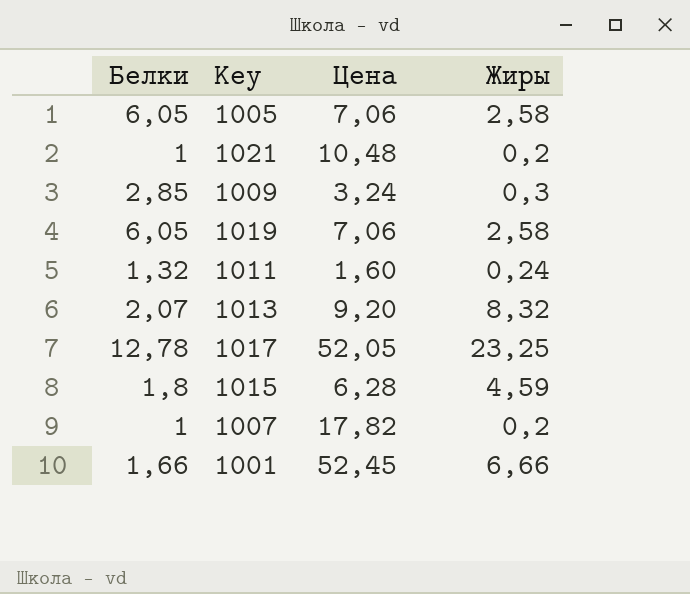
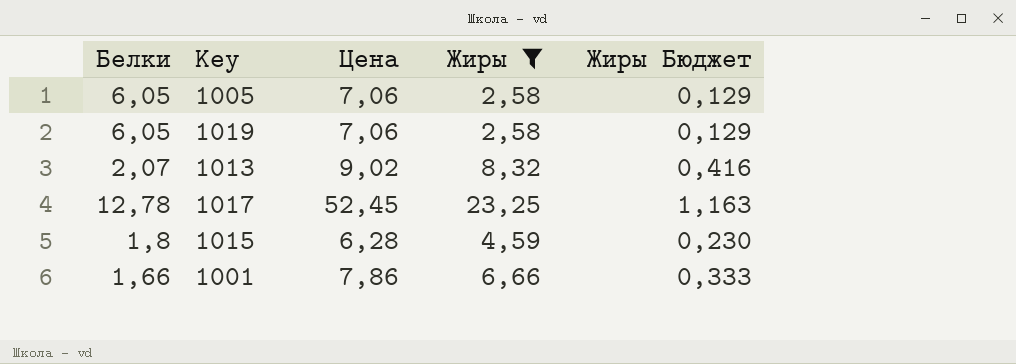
filter: none -> Жиры >= 2,58
column Жиры Бюджет | formula: none -> [Жиры] * 0,05
1013 | Цена: 9,20 -> 9,02
1017 | Цена: 52,05 -> 52,45
1001 | Цена: 52,45 -> 7,86

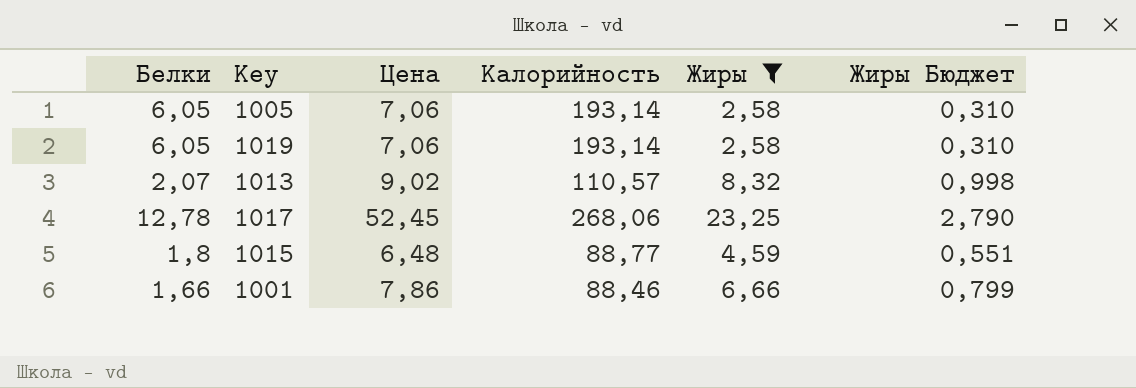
column Калорийность | position: none -> 4
column Жиры Бюджет | formula: [Жиры] * 0,05 -> [Жиры] * 0,12
1015 | Цена: 6,28 -> 6,48

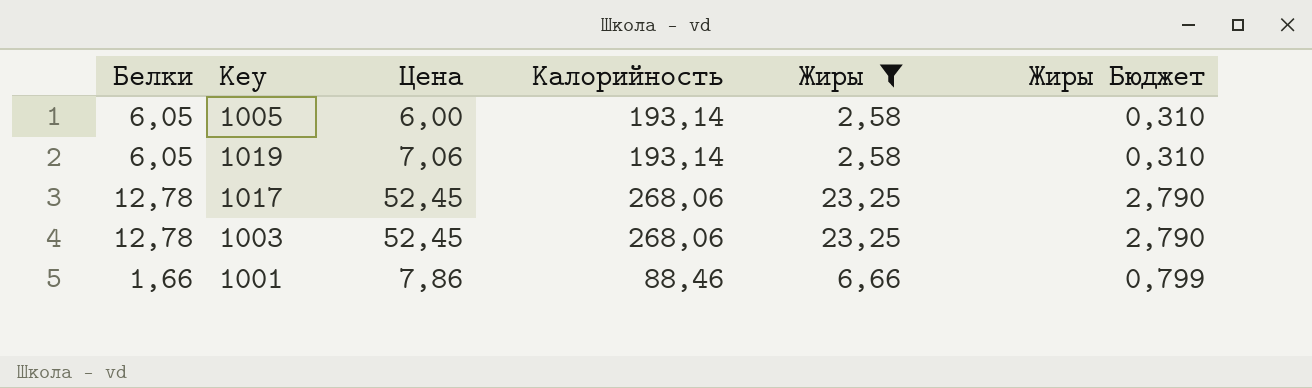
row 1013: 2,07 | 9,02 | 110,57 | 8,32 | 0,998 -> none
row 1015: 1,8 | 6,48 | 88,77 | 4,59 | 0,551 -> none
1005 | Цена: 7,06 -> 6,00
row 1003: none -> 12,78 | 52,45 | 268,06 | 23,25 | 2,790

